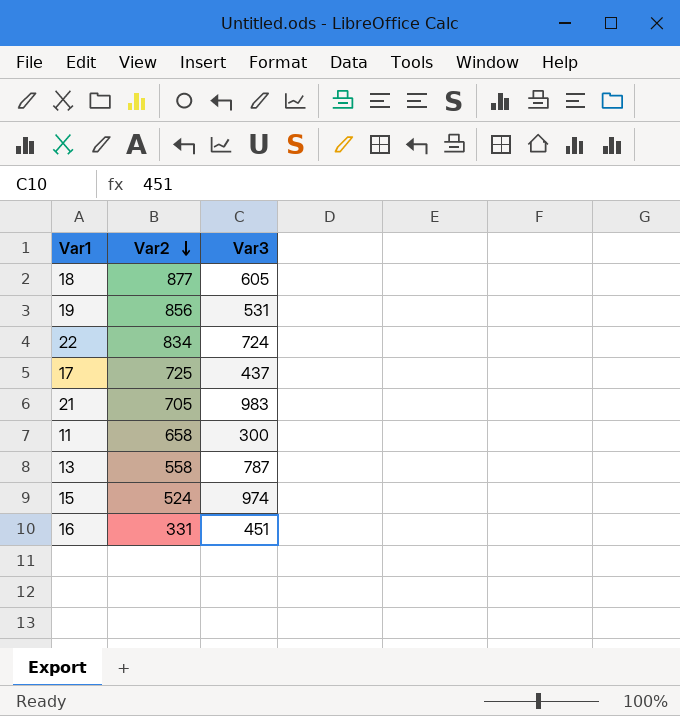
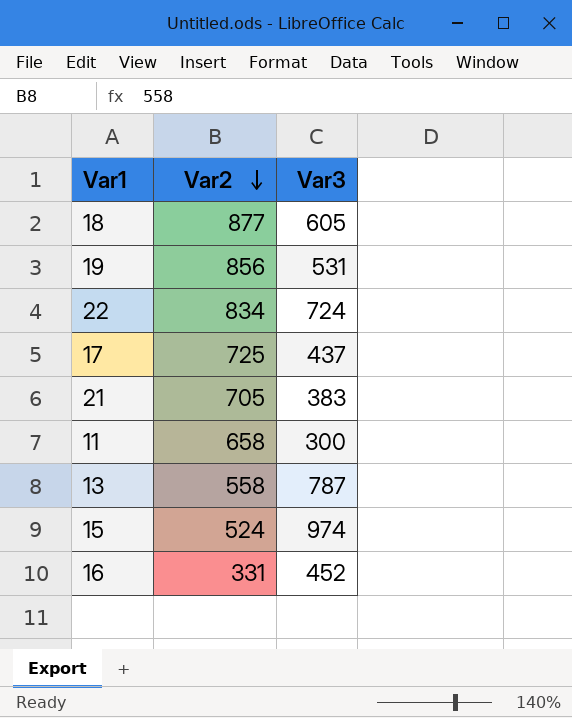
21 | Var3: 983 -> 383
16 | Var3: 451 -> 452

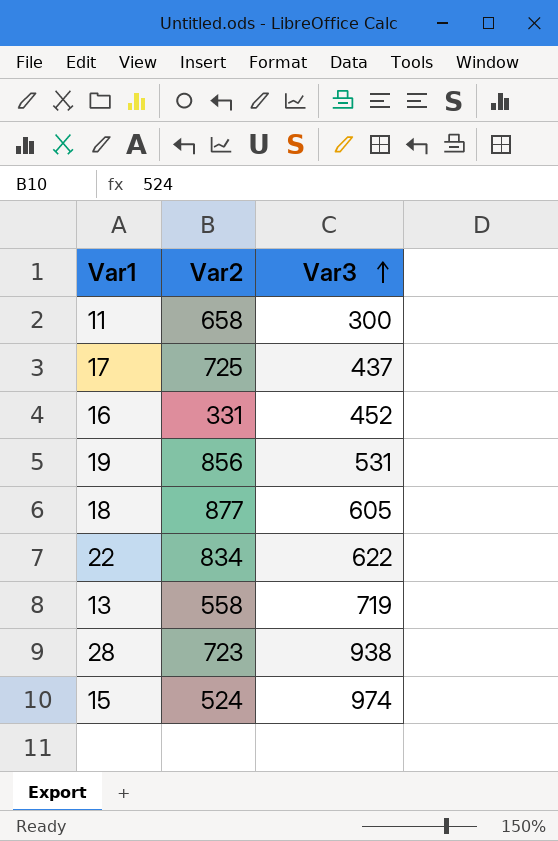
row order: Var2 descending -> Var3 ascending
row 21: 705 | 383 -> none
22 | Var3: 724 -> 622
13 | Var3: 787 -> 719
row 28: none -> 723 | 938

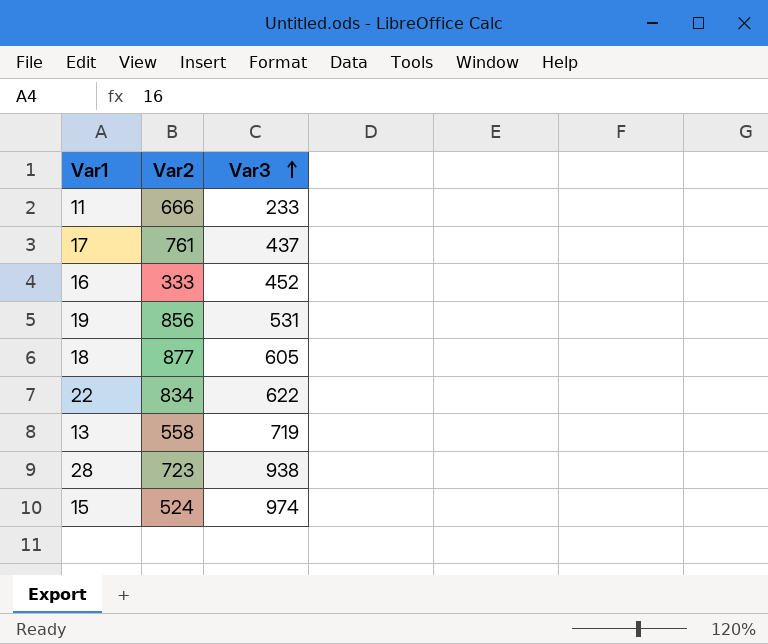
11 | Var2: 658 -> 666
11 | Var3: 300 -> 233
17 | Var2: 725 -> 761
16 | Var2: 331 -> 333

